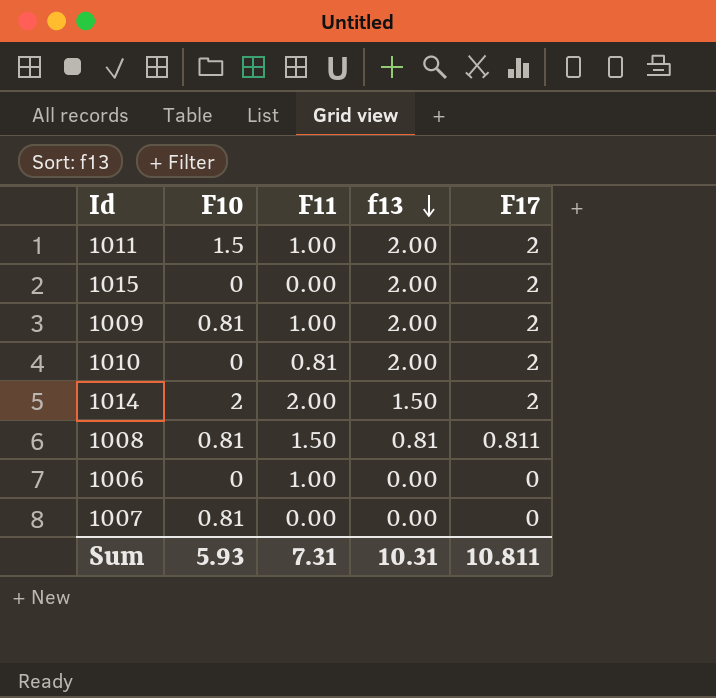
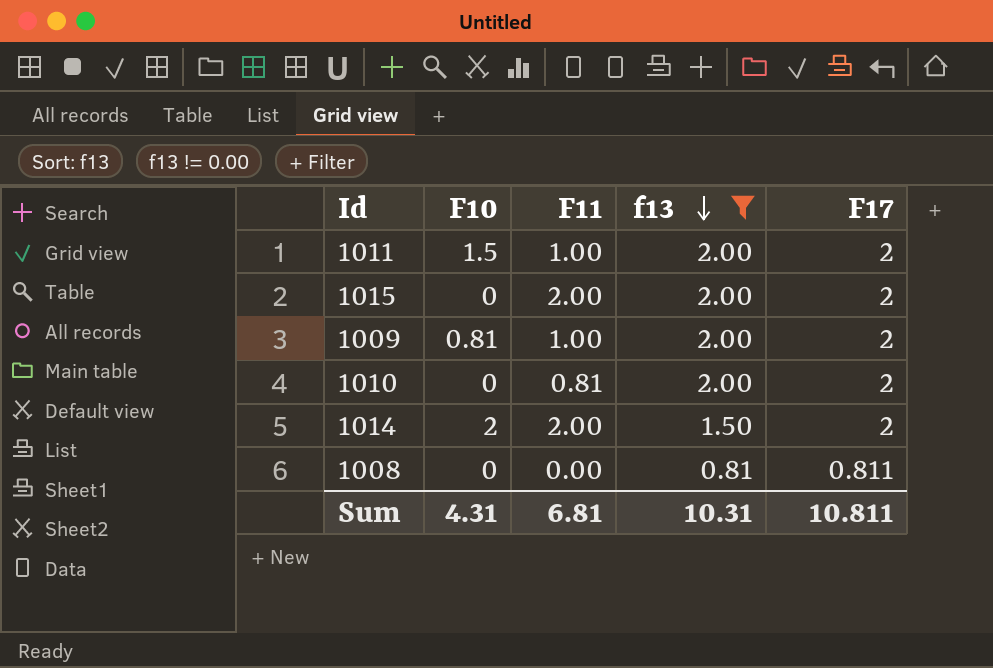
filter: none -> f13 != 0.00
1015 | F11: 0.00 -> 2.00
1008 | F10: 0.81 -> 0
1008 | F11: 1.50 -> 0.00
Sum | F10: 5.93 -> 4.31
Sum | F11: 7.31 -> 6.81

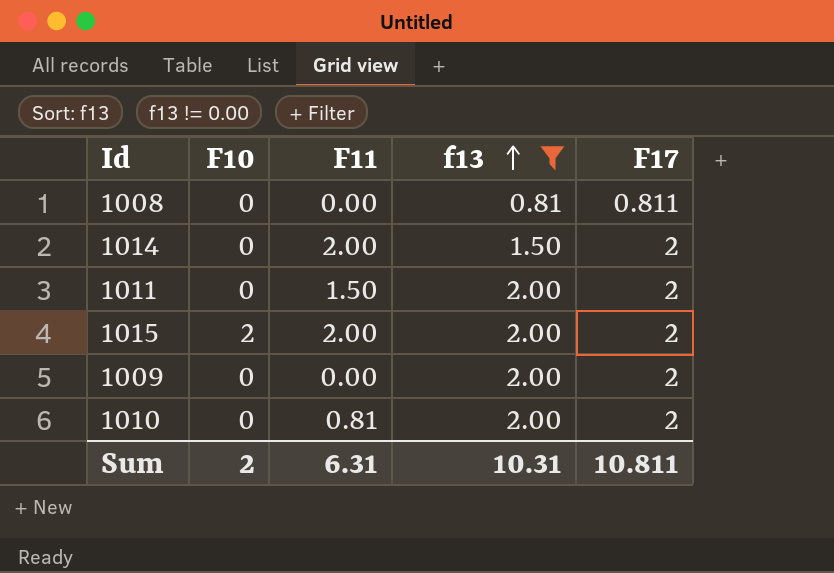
row order: f13 descending -> f13 ascending
1014 | F10: 2 -> 0
1011 | F10: 1.5 -> 0
1011 | F11: 1.00 -> 1.50
1015 | F10: 0 -> 2
1009 | F10: 0.81 -> 0
1009 | F11: 1.00 -> 0.00
Sum | F10: 4.31 -> 2
Sum | F11: 6.81 -> 6.31

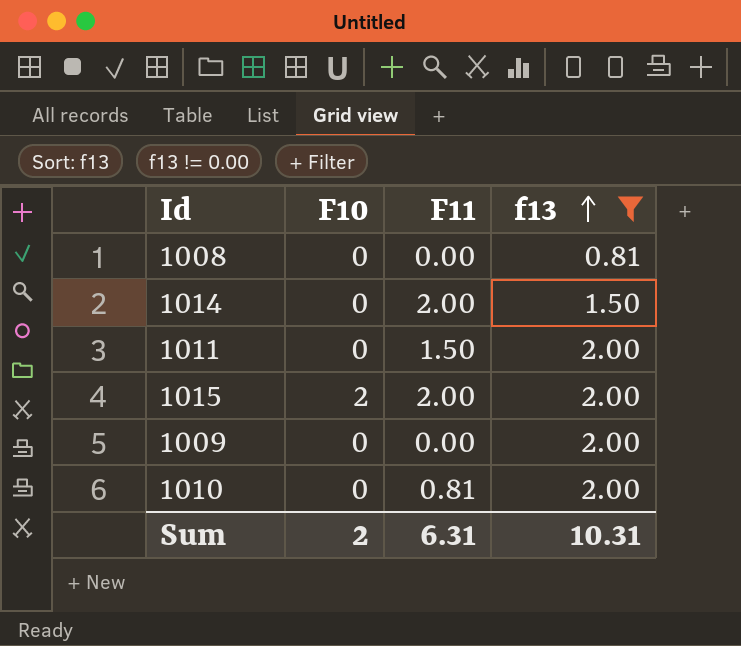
column F17 | position: 5 -> none

